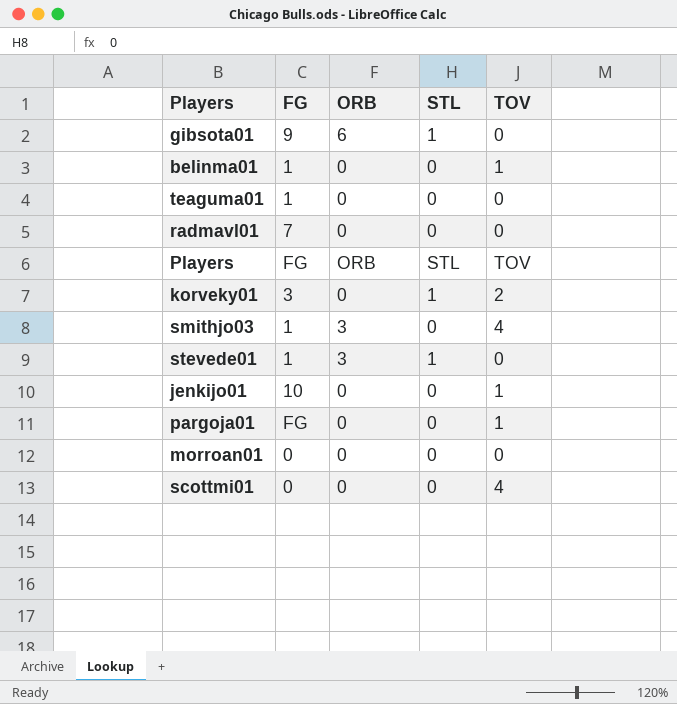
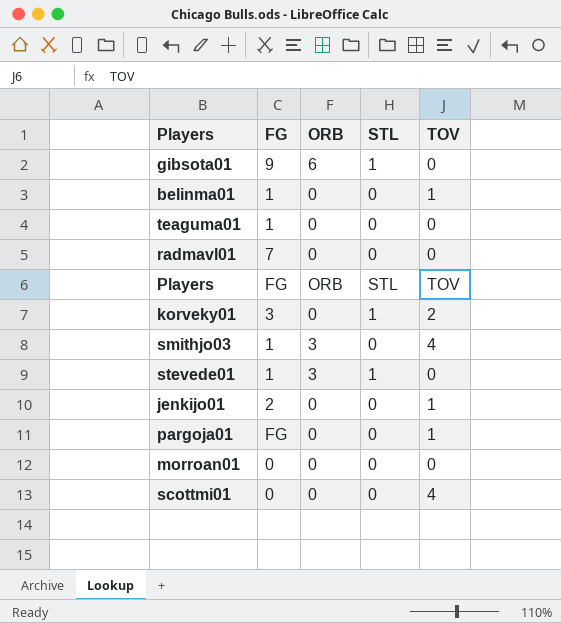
jenkijo01 | FG: 10 -> 2

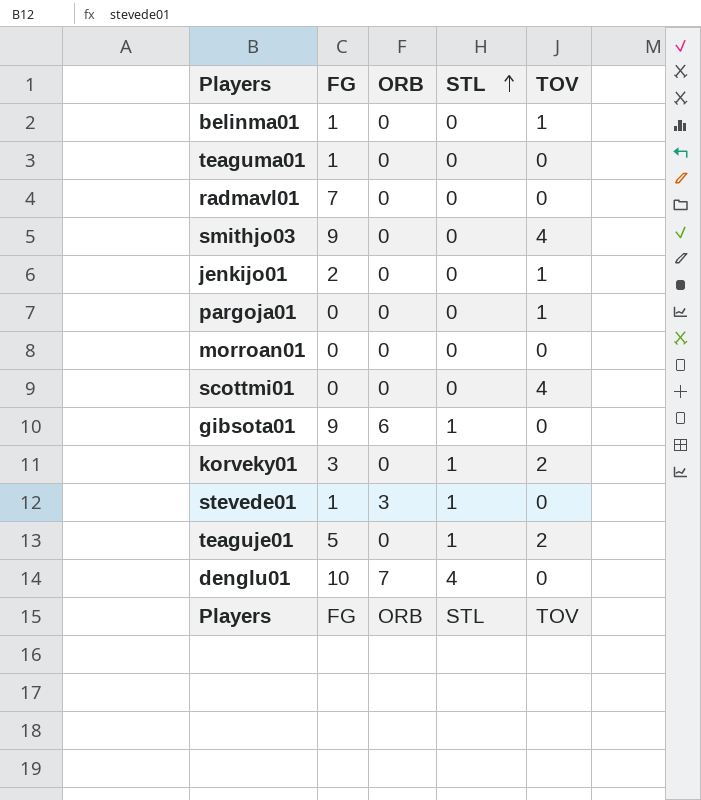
row order: none -> STL ascending
smithjo03 | FG: 1 -> 9
smithjo03 | ORB: 3 -> 0
pargoja01 | FG: FG -> 0
row teaguje01: none -> 5 | 0 | 1 | 2
row denglu01: none -> 10 | 7 | 4 | 0

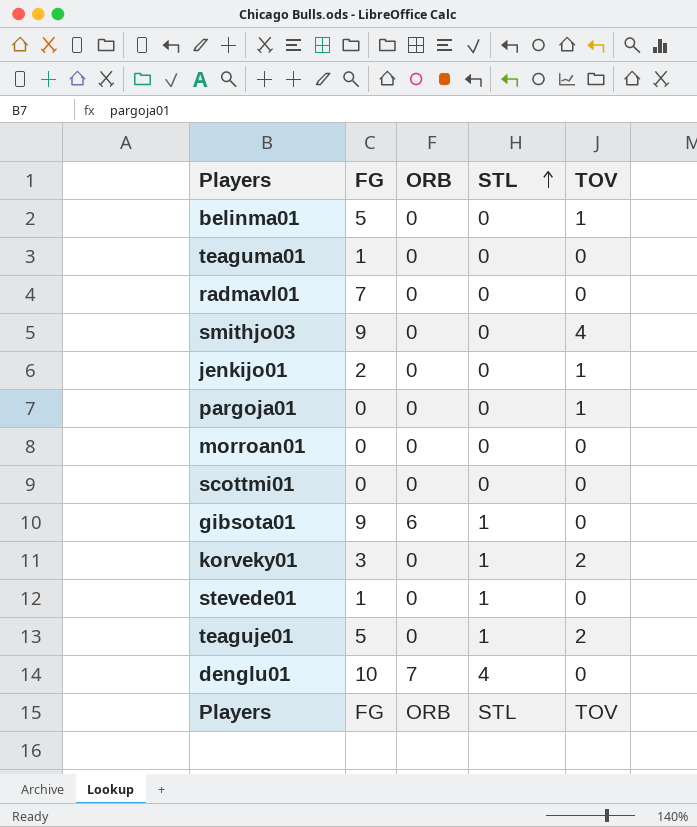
belinma01 | FG: 1 -> 5
scottmi01 | TOV: 4 -> 0
stevede01 | ORB: 3 -> 0

